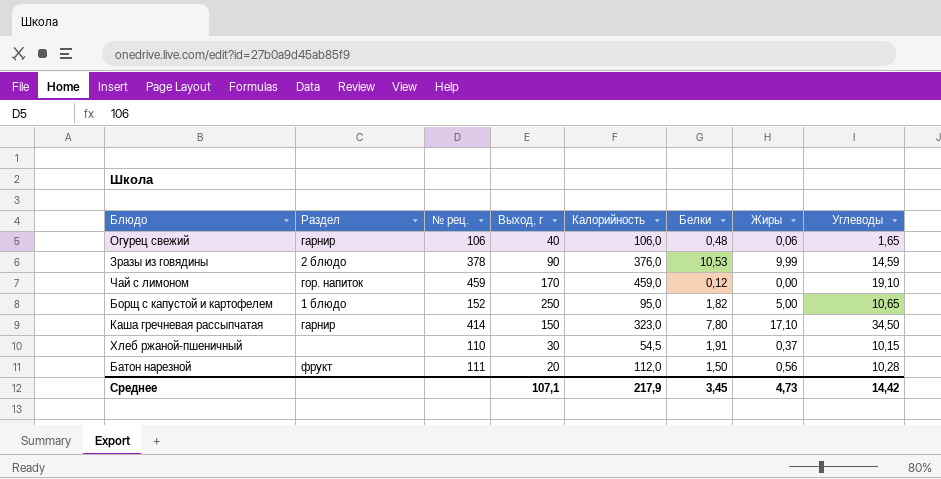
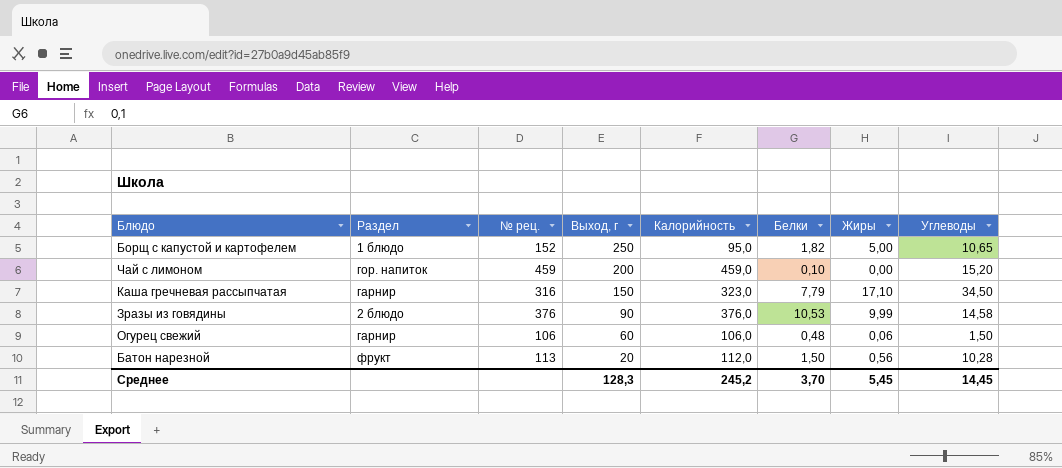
row order: none -> Выход, г descending
row Хлеб ржаной-пшеничный: none | 110 | 30 | 54,5 | 1,91 | 0,37 | 10,15 -> none
Чай с лимоном | Выход, г: 170 -> 200
Чай с лимоном | Белки: 0,12 -> 0,10
Чай с лимоном | Углеводы: 19,10 -> 15,20
Каша гречневая рассыпчатая | № рец.: 414 -> 316
Каша гречневая рассыпчатая | Белки: 7,80 -> 7,79
Зразы из говядины | № рец.: 378 -> 376
Зразы из говядины | Углеводы: 14,59 -> 14,58
Огурец свежий | Выход, г: 40 -> 60
Огурец свежий | Углеводы: 1,65 -> 1,50
Батон нарезной | № рец.: 111 -> 113
Среднее | Выход, г: 107,1 -> 128,3
Среднее | Калорийность: 217,9 -> 245,2
Среднее | Белки: 3,45 -> 3,70
Среднее | Жиры: 4,73 -> 5,45
Среднее | Углеводы: 14,42 -> 14,45

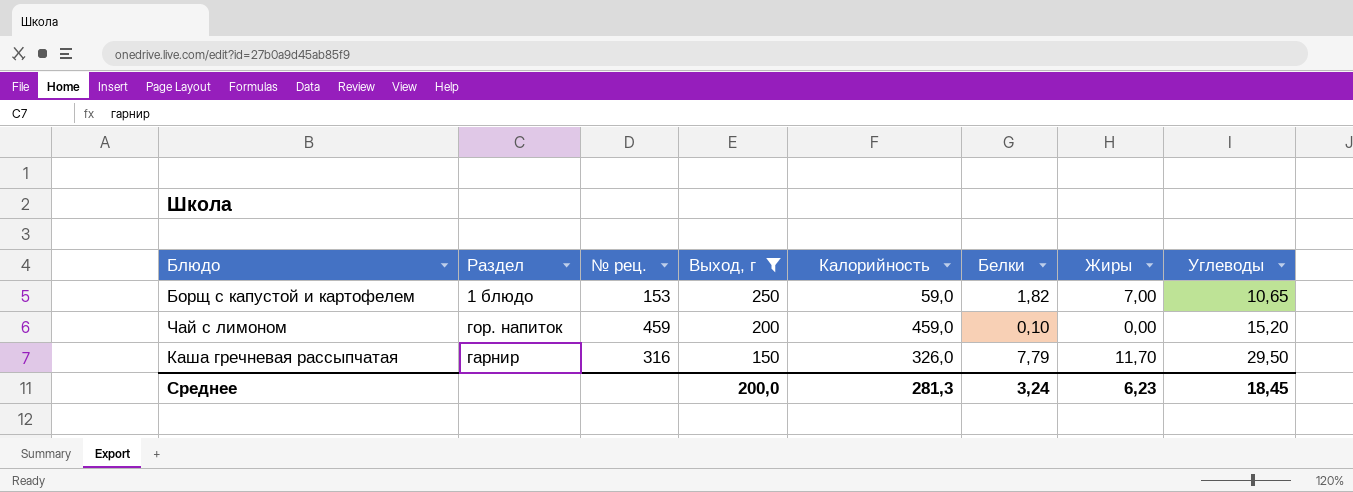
filter: none -> Выход, г >= 150
Борщ с капустой и картофелем | № рец.: 152 -> 153
Борщ с капустой и картофелем | Калорийность: 95,0 -> 59,0
Борщ с капустой и картофелем | Жиры: 5,00 -> 7,00
Каша гречневая рассыпчатая | Калорийность: 323,0 -> 326,0
Каша гречневая рассыпчатая | Жиры: 17,10 -> 11,70
Каша гречневая рассыпчатая | Углеводы: 34,50 -> 29,50
Среднее | Выход, г: 128,3 -> 200,0
Среднее | Калорийность: 245,2 -> 281,3
Среднее | Белки: 3,70 -> 3,24
Среднее | Жиры: 5,45 -> 6,23
Среднее | Углеводы: 14,45 -> 18,45

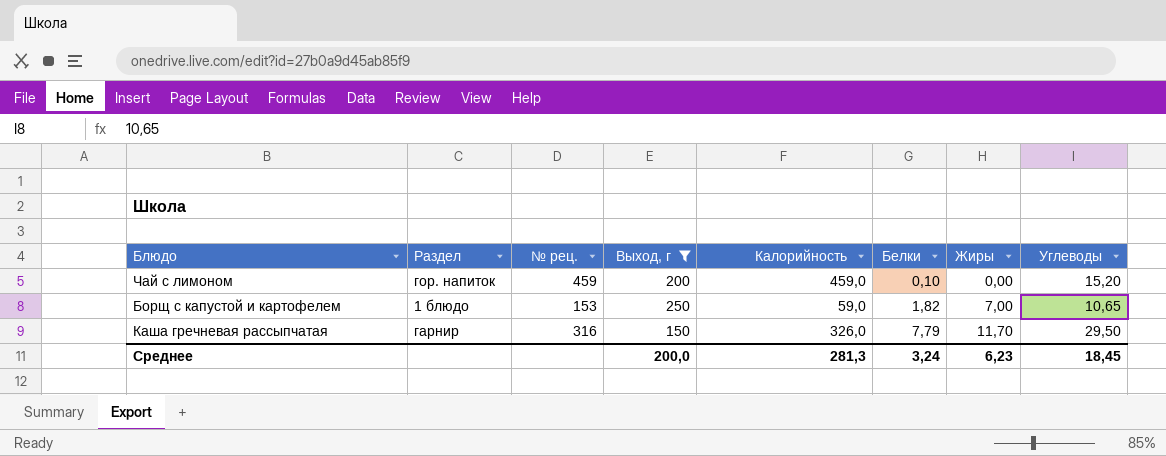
row order: Выход, г descending -> Белки ascending

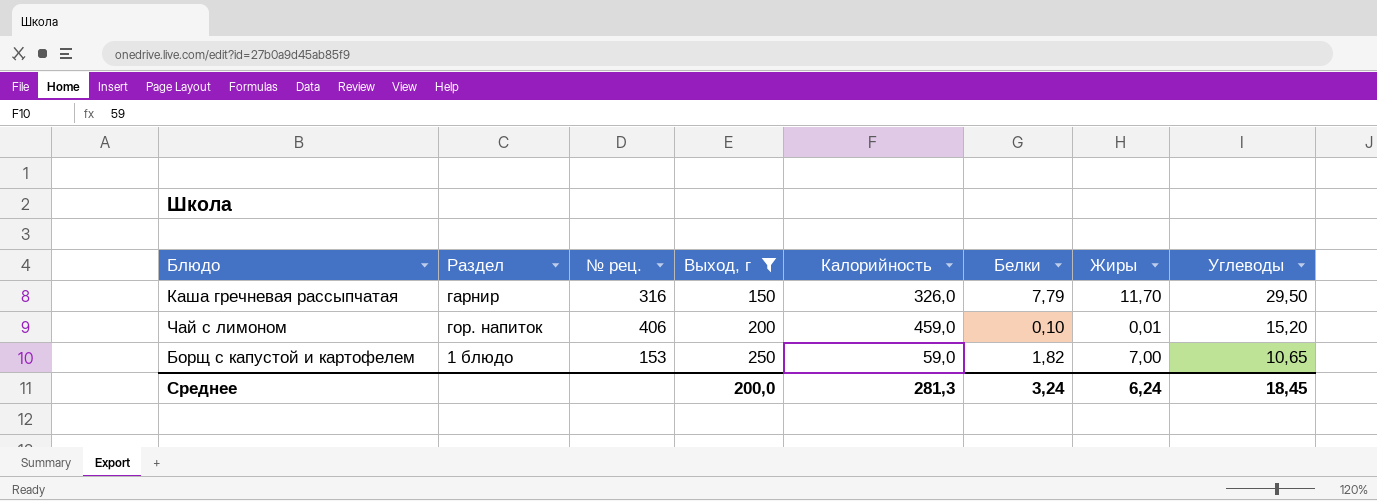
row order: Белки ascending -> Выход, г ascending
Чай с лимоном | № рец.: 459 -> 406
Чай с лимоном | Жиры: 0,00 -> 0,01
Среднее | Жиры: 6,23 -> 6,24

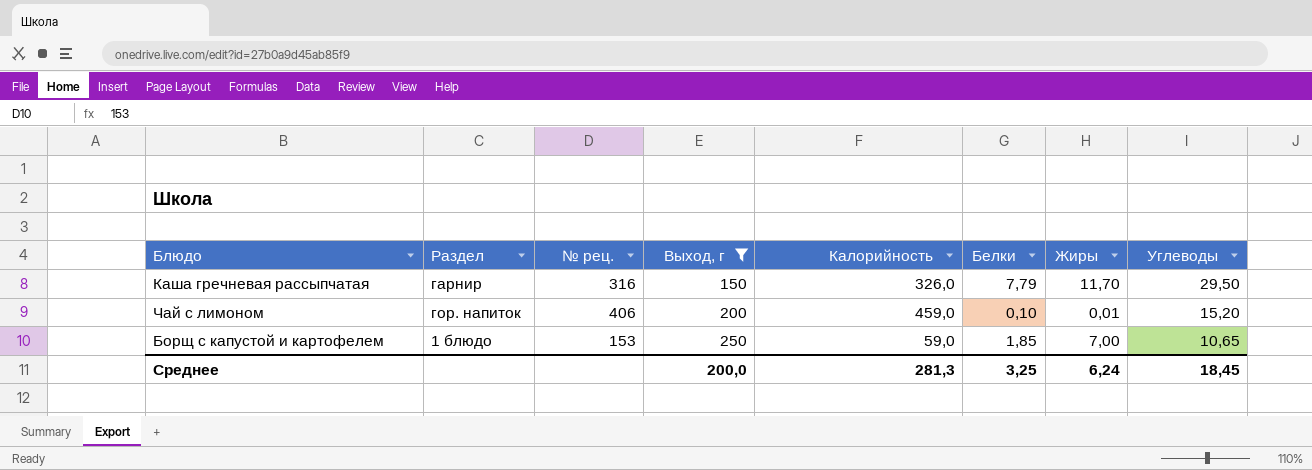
Борщ с капустой и картофелем | Белки: 1,82 -> 1,85
Среднее | Белки: 3,24 -> 3,25

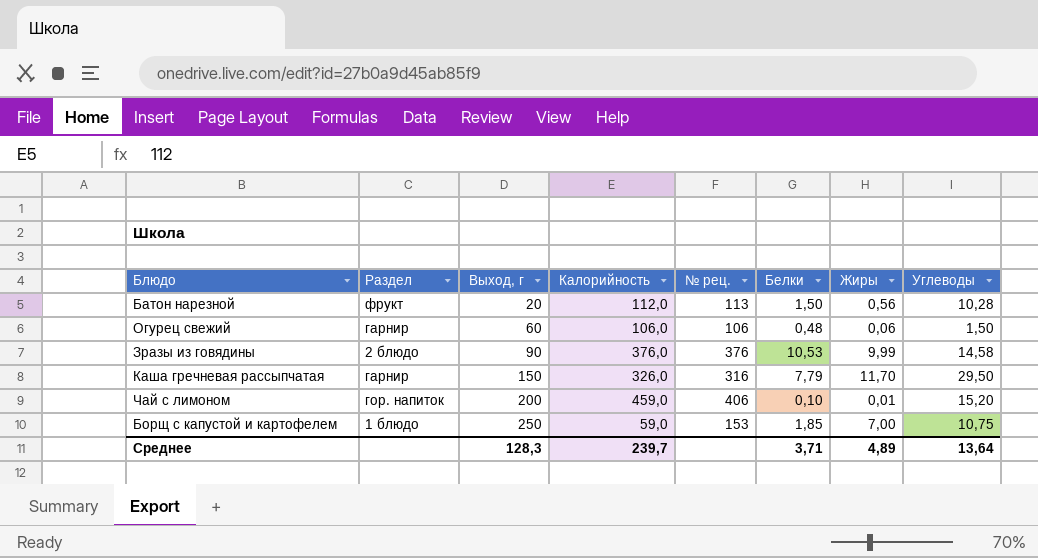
filter: Выход, г >= 150 -> none
column № рец. | position: 3 -> 5
Борщ с капустой и картофелем | Углеводы: 10,65 -> 10,75
Среднее | Выход, г: 200,0 -> 128,3
Среднее | Калорийность: 281,3 -> 239,7
Среднее | Белки: 3,25 -> 3,71
Среднее | Жиры: 6,24 -> 4,89
Среднее | Углеводы: 18,45 -> 13,64

